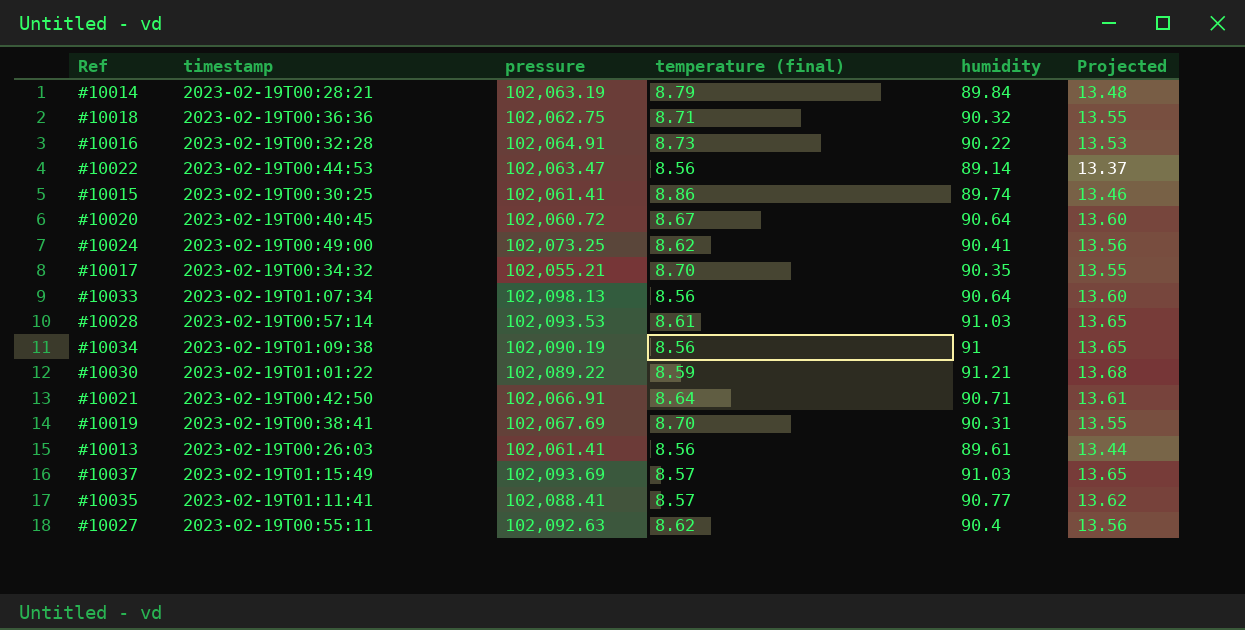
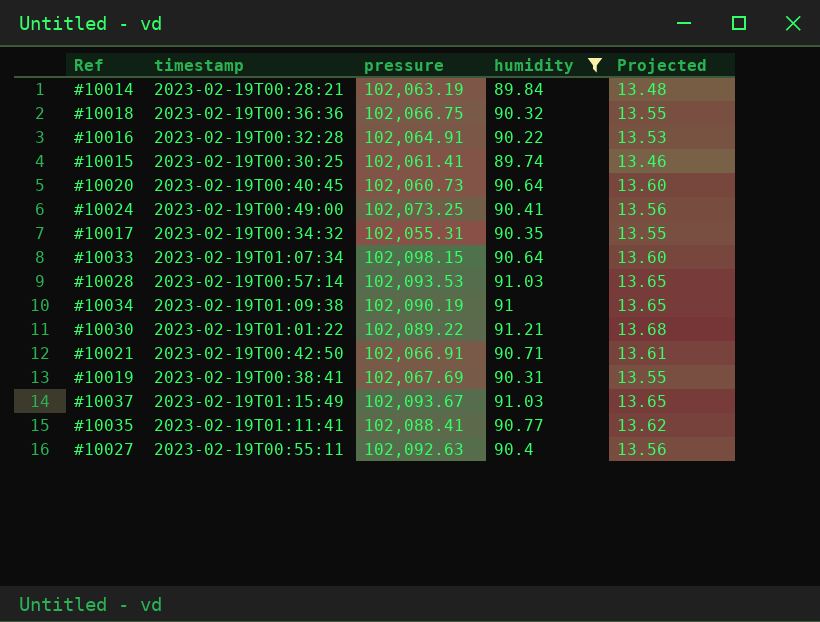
filter: none -> humidity >= 89.74
column temperature (final) | position: 4 -> none
#10018 | pressure: 102,062.75 -> 102,066.75
#10020 | pressure: 102,060.72 -> 102,060.73
#10017 | pressure: 102,055.21 -> 102,055.31
#10033 | pressure: 102,098.13 -> 102,098.15
#10037 | pressure: 102,093.69 -> 102,093.67

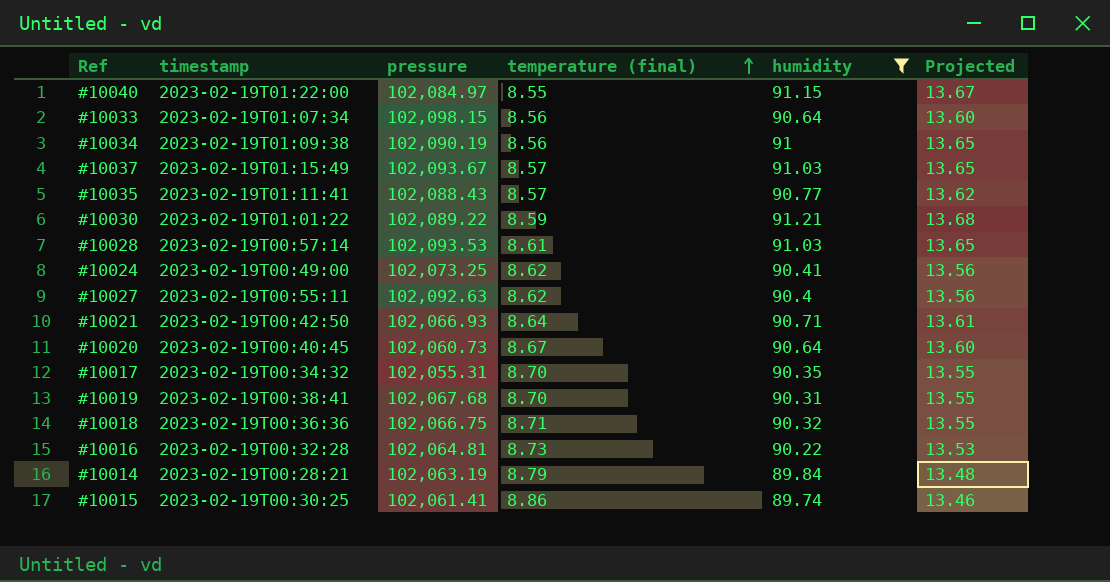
row order: none -> temperature (final) ascending
column temperature (final) | position: none -> 4
row #10040: none -> 2023-02-19T01:22:00 | 102,084.97 | 8.55 | 91.15 | 13.67
#10035 | pressure: 102,088.41 -> 102,088.43
#10021 | pressure: 102,066.91 -> 102,066.93
#10019 | pressure: 102,067.69 -> 102,067.68
#10016 | pressure: 102,064.91 -> 102,064.81

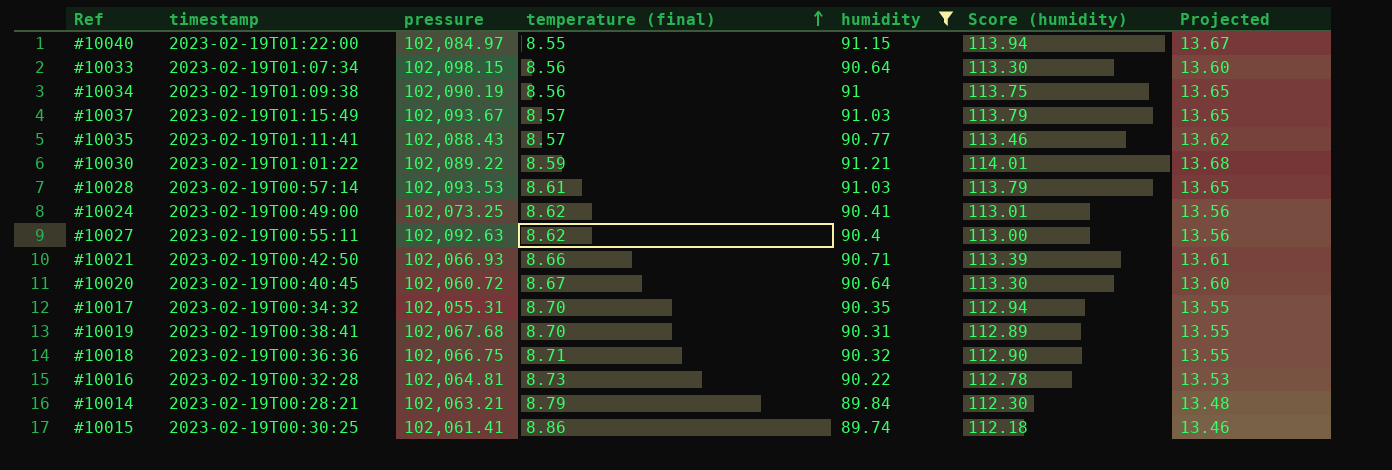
column Score (humidity) | formula: none -> [humidity] * 1.25
#10021 | temperature (final): 8.64 -> 8.66
#10020 | pressure: 102,060.73 -> 102,060.72
#10014 | pressure: 102,063.19 -> 102,063.21

